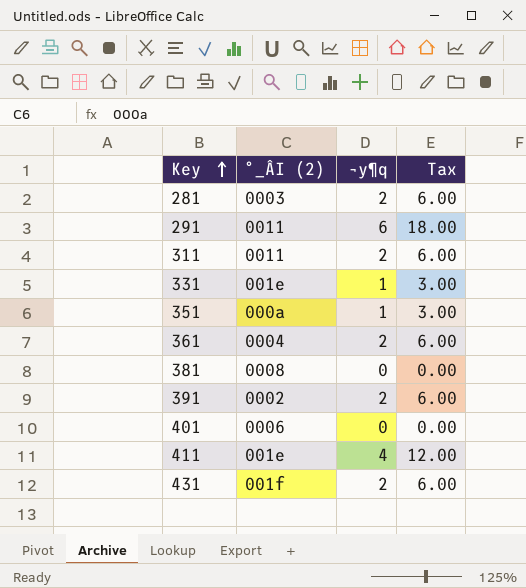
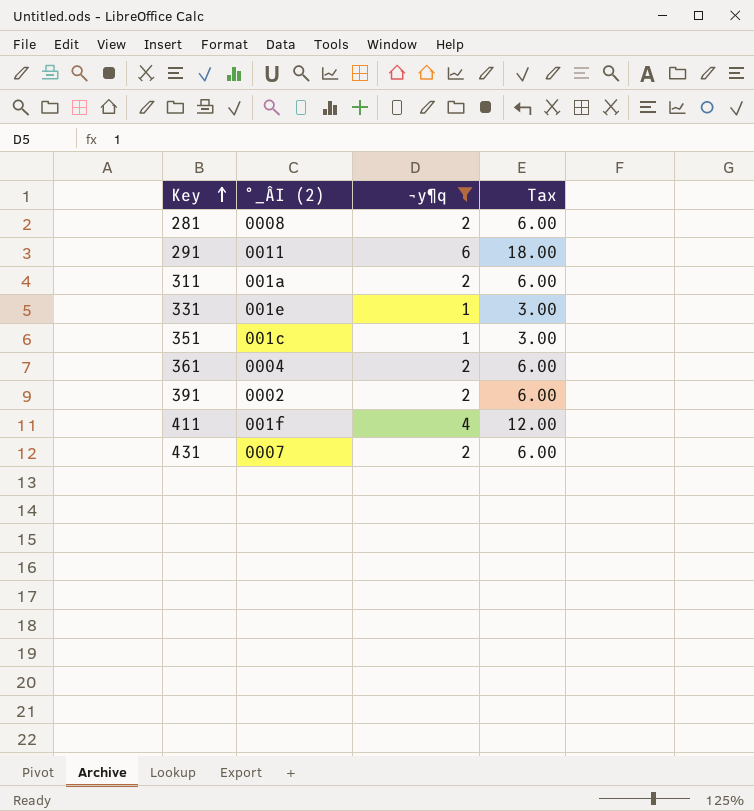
filter: none -> ¬y¶q != 0
281 | °_ÂI (2): 0003 -> 0008
311 | °_ÂI (2): 0011 -> 001a
351 | °_ÂI (2): 000a -> 001c
411 | °_ÂI (2): 001e -> 001f
431 | °_ÂI (2): 001f -> 0007

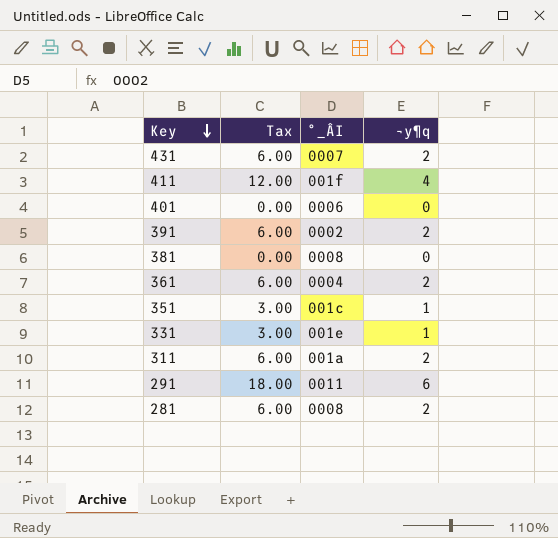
filter: ¬y¶q != 0 -> none
row order: Key ascending -> Key descending
column Tax | position: 4 -> 2
column name: °_ÂI (2) -> °_ÂI

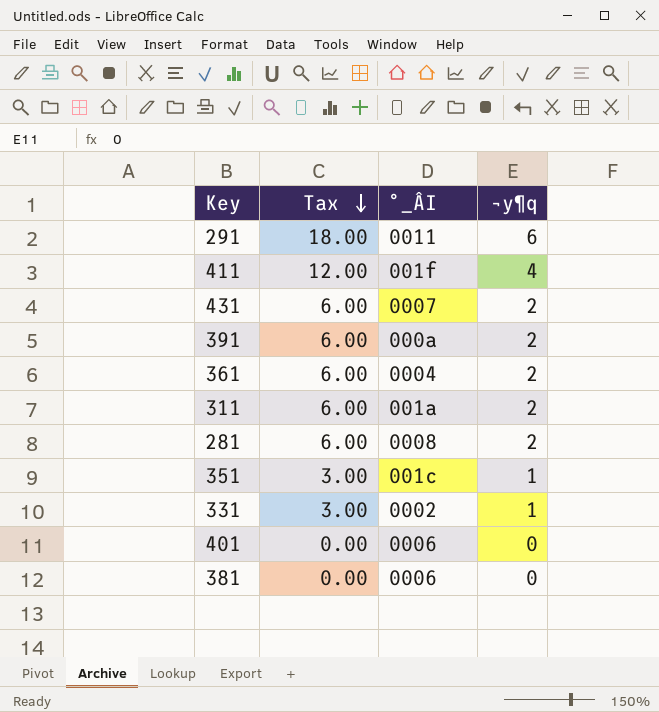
row order: Key descending -> Tax descending
391 | °_ÂI: 0002 -> 000a
331 | °_ÂI: 001e -> 0002
381 | °_ÂI: 0008 -> 0006

